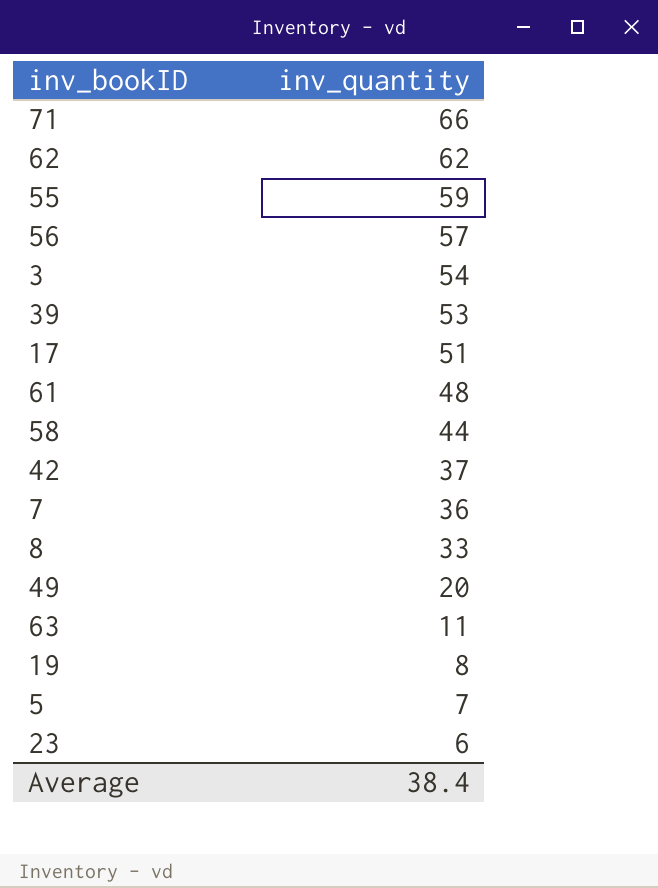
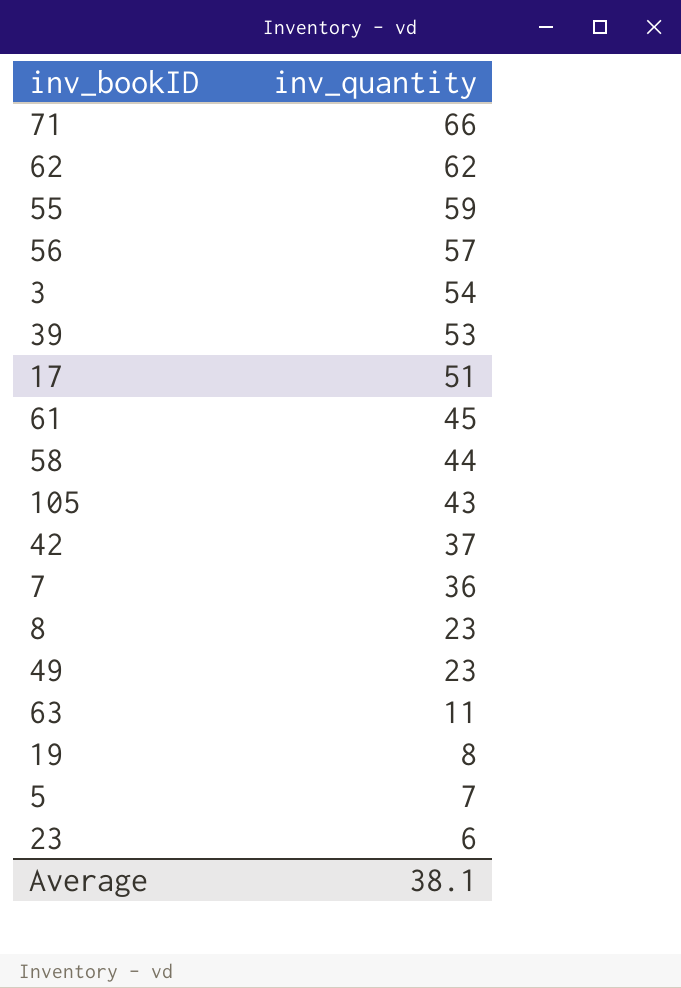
61 | inv_quantity: 48 -> 45
row 105: none -> 43
8 | inv_quantity: 33 -> 23
49 | inv_quantity: 20 -> 23
Average | inv_quantity: 38.4 -> 38.1

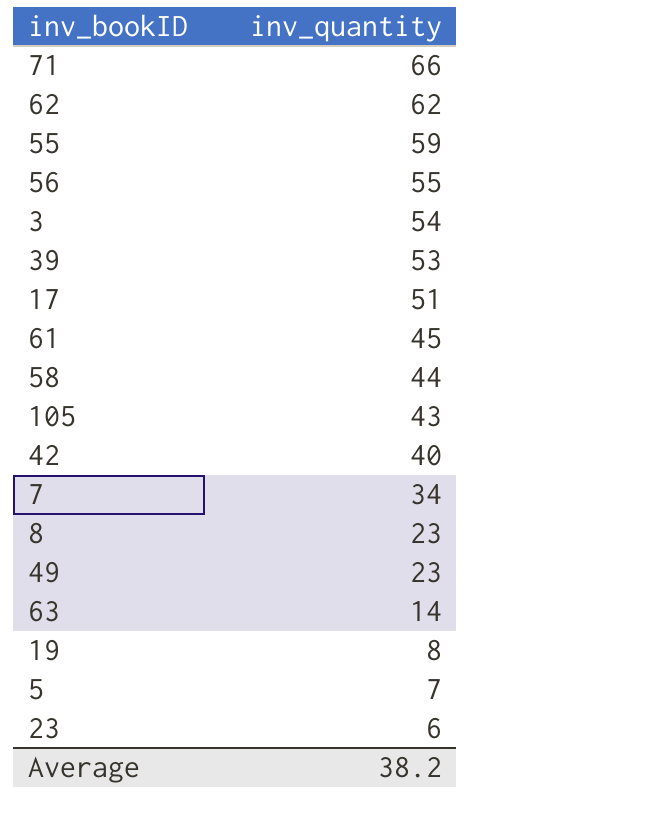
56 | inv_quantity: 57 -> 55
42 | inv_quantity: 37 -> 40
7 | inv_quantity: 36 -> 34
63 | inv_quantity: 11 -> 14
Average | inv_quantity: 38.1 -> 38.2

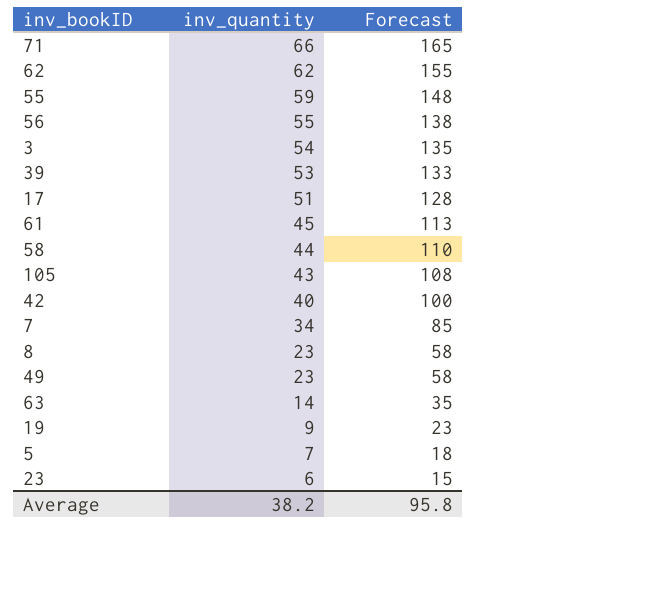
column Forecast | formula: none -> [inv_quantity] * 2.5
19 | inv_quantity: 8 -> 9

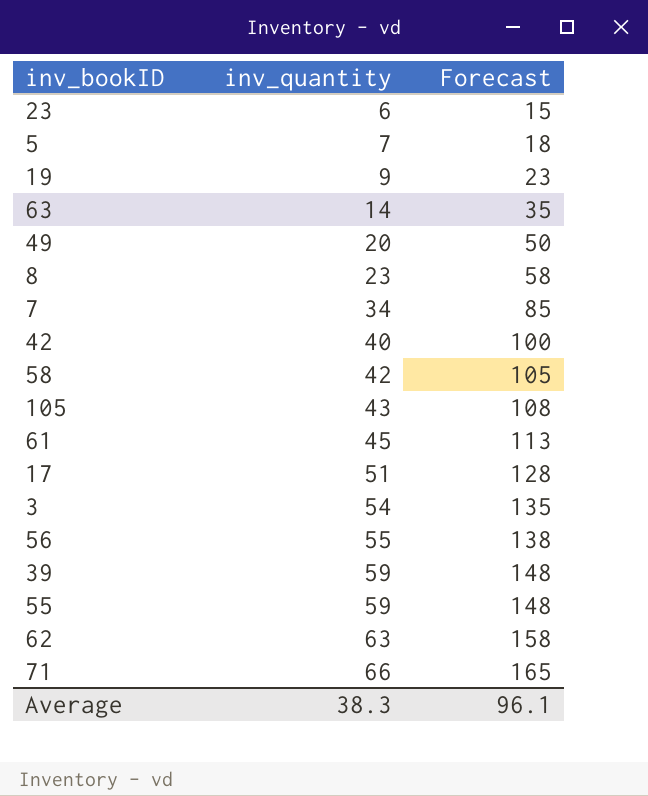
row order: inv_quantity descending -> inv_quantity ascending
49 | inv_quantity: 23 -> 20
49 | Forecast: 58 -> 50
58 | inv_quantity: 44 -> 42
58 | Forecast: 110 -> 105
39 | inv_quantity: 53 -> 59
39 | Forecast: 133 -> 148
62 | inv_quantity: 62 -> 63
62 | Forecast: 155 -> 158
Average | inv_quantity: 38.2 -> 38.3
Average | Forecast: 95.8 -> 96.1

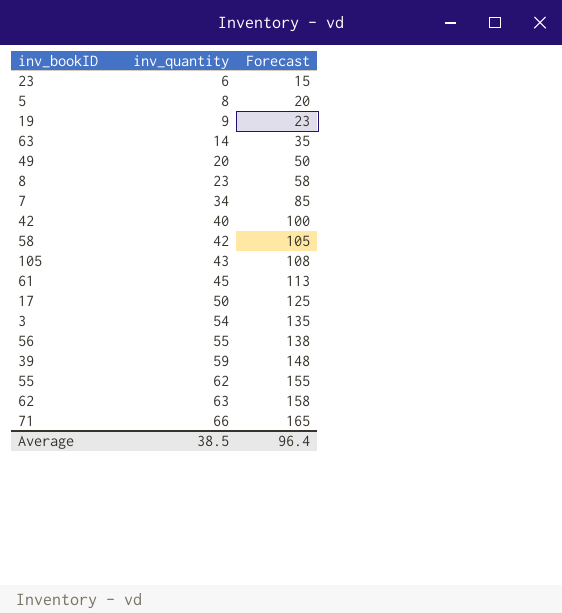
5 | inv_quantity: 7 -> 8
5 | Forecast: 18 -> 20
17 | inv_quantity: 51 -> 50
17 | Forecast: 128 -> 125
55 | inv_quantity: 59 -> 62
55 | Forecast: 148 -> 155
Average | inv_quantity: 38.3 -> 38.5
Average | Forecast: 96.1 -> 96.4

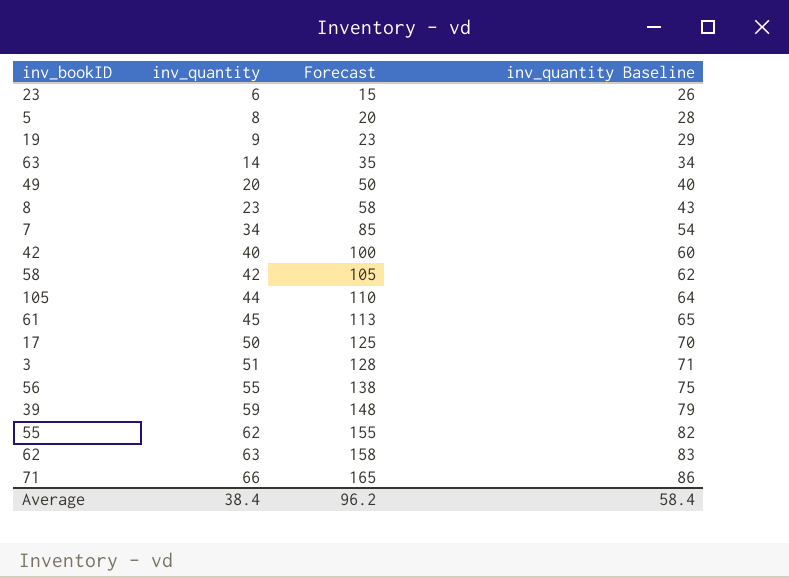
column inv_quantity Baseline | formula: none -> [inv_quantity] + 20
105 | inv_quantity: 43 -> 44
105 | Forecast: 108 -> 110
3 | inv_quantity: 54 -> 51
3 | Forecast: 135 -> 128
Average | inv_quantity: 38.5 -> 38.4
Average | Forecast: 96.4 -> 96.2

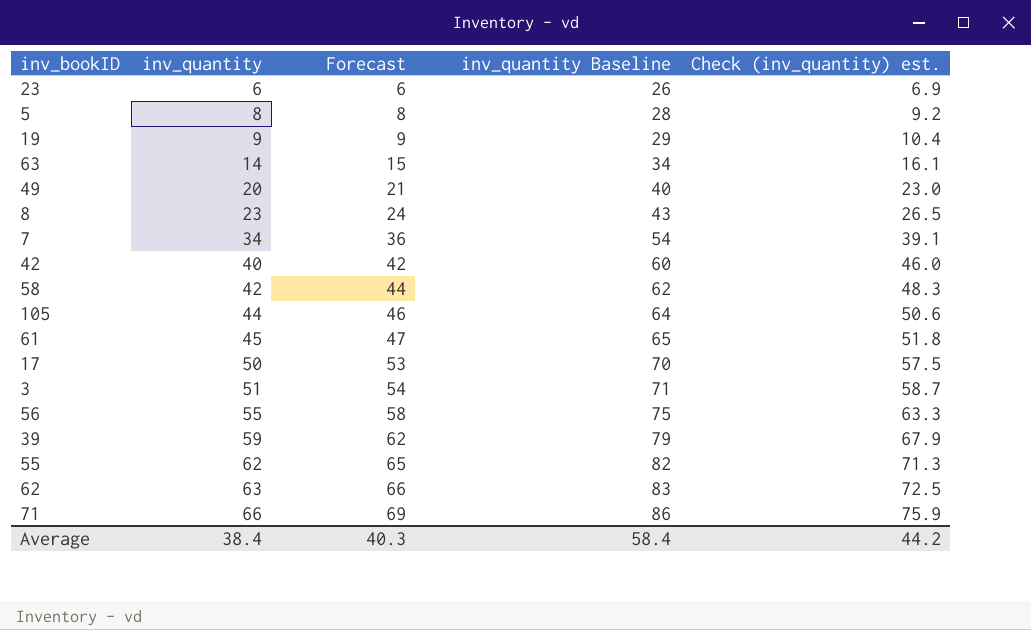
column Forecast | formula: [inv_quantity] * 2.5 -> [inv_quantity] * 1.05
column Check (inv_quantity) est. | formula: none -> [inv_quantity] * 1.15
Average | Forecast: 96.2 -> 40.3

